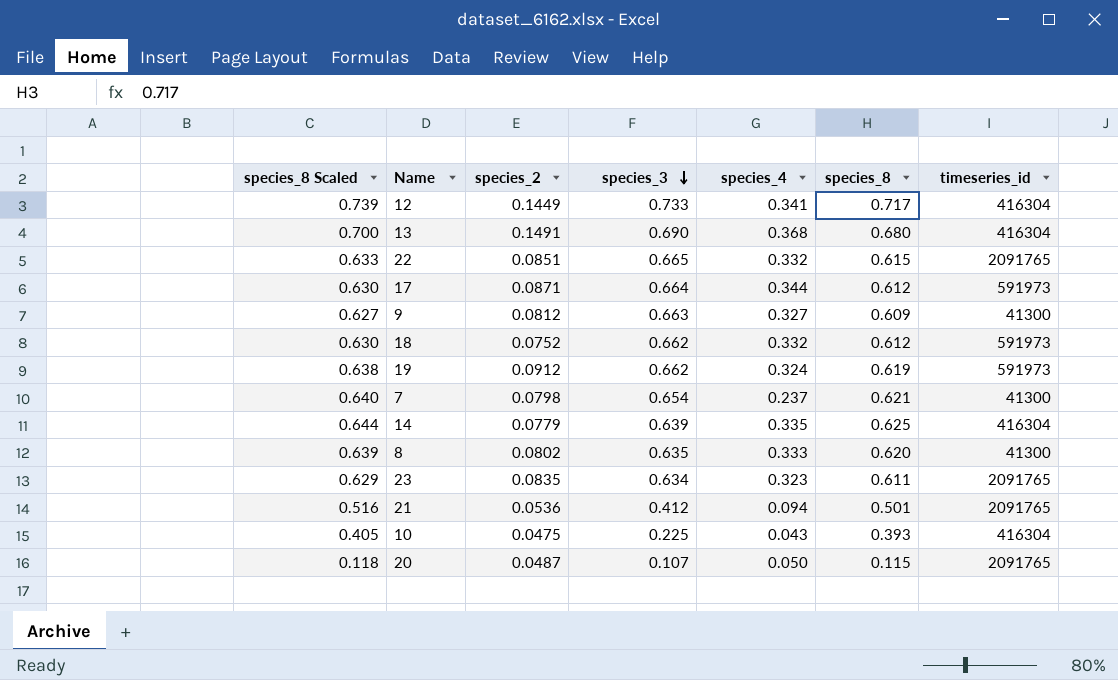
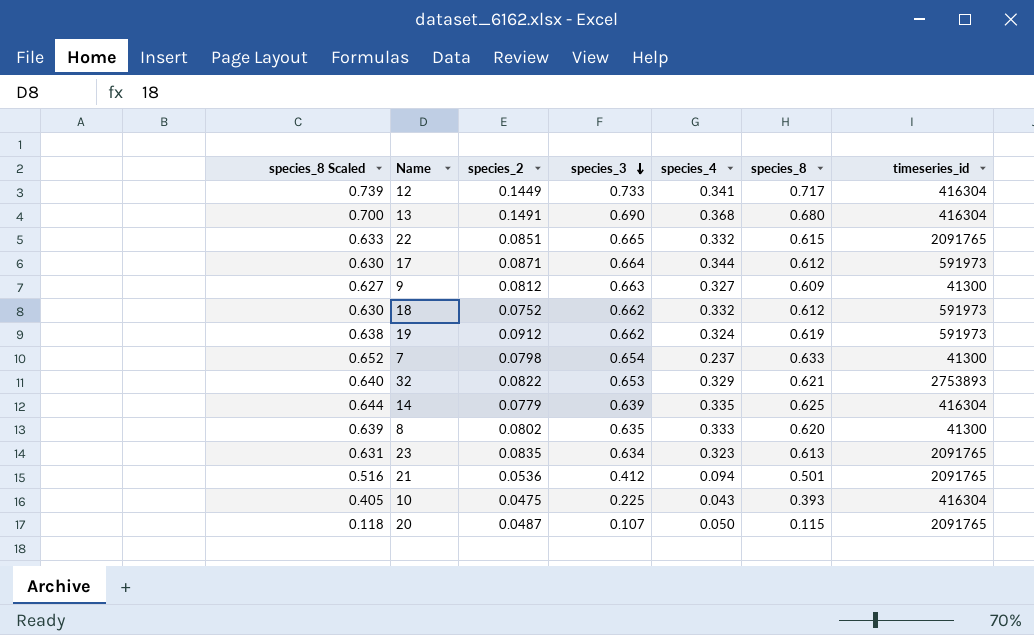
7 | species_8 Scaled: 0.640 -> 0.652
7 | species_8: 0.621 -> 0.633
row 32: none -> 0.640 | 0.0822 | 0.653 | 0.329 | 0.621 | 2753893
23 | species_8 Scaled: 0.629 -> 0.631
23 | species_8: 0.611 -> 0.613

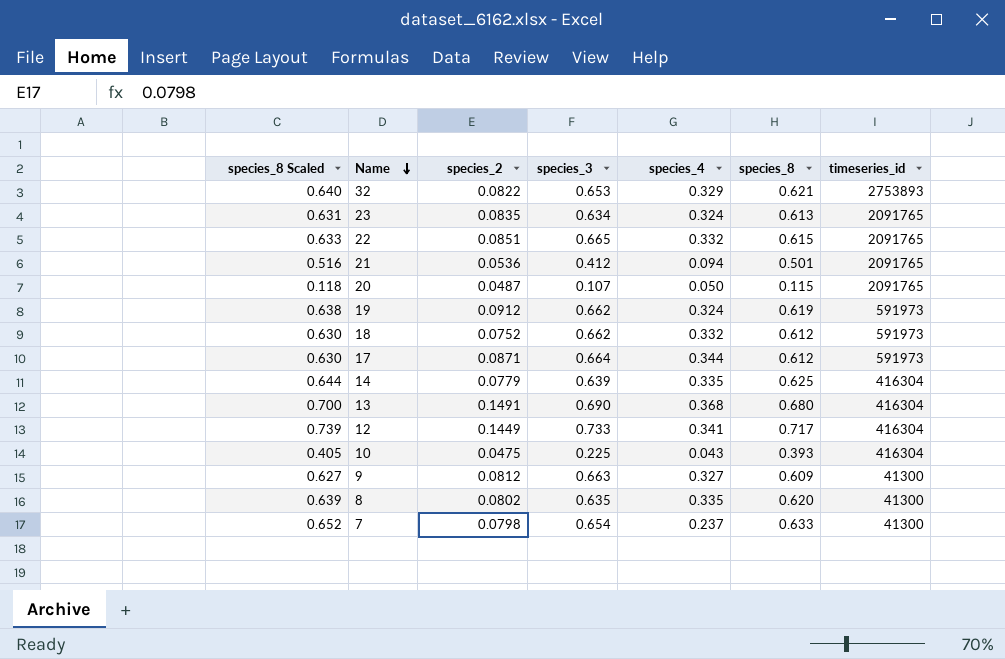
row order: species_3 descending -> Name descending
23 | species_4: 0.323 -> 0.324
8 | species_4: 0.333 -> 0.335

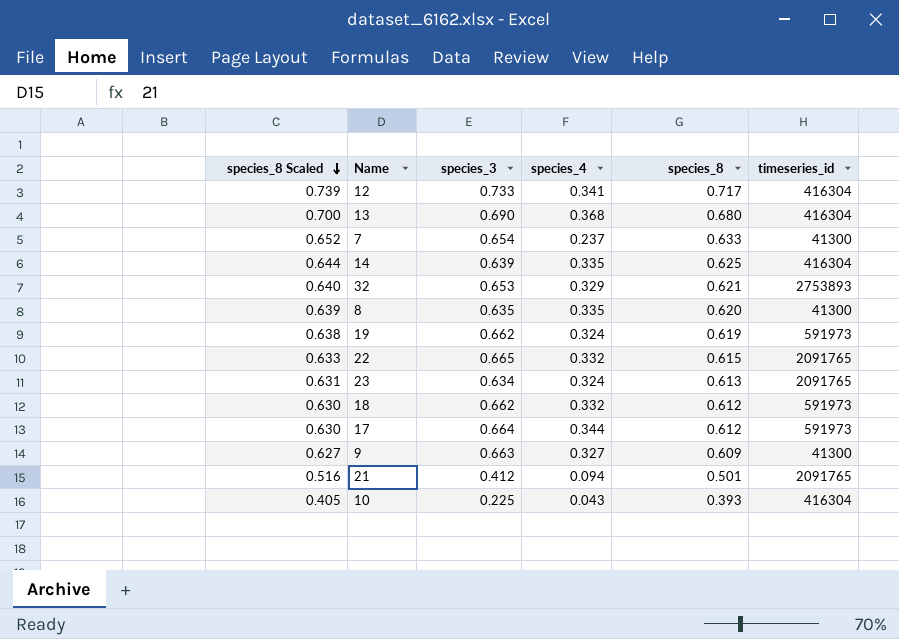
row order: Name descending -> species_8 Scaled descending
column species_2 | position: 3 -> none
row 20: 0.118 | 0.0487 | 0.107 | 0.050 | 0.115 | 2091765 -> none

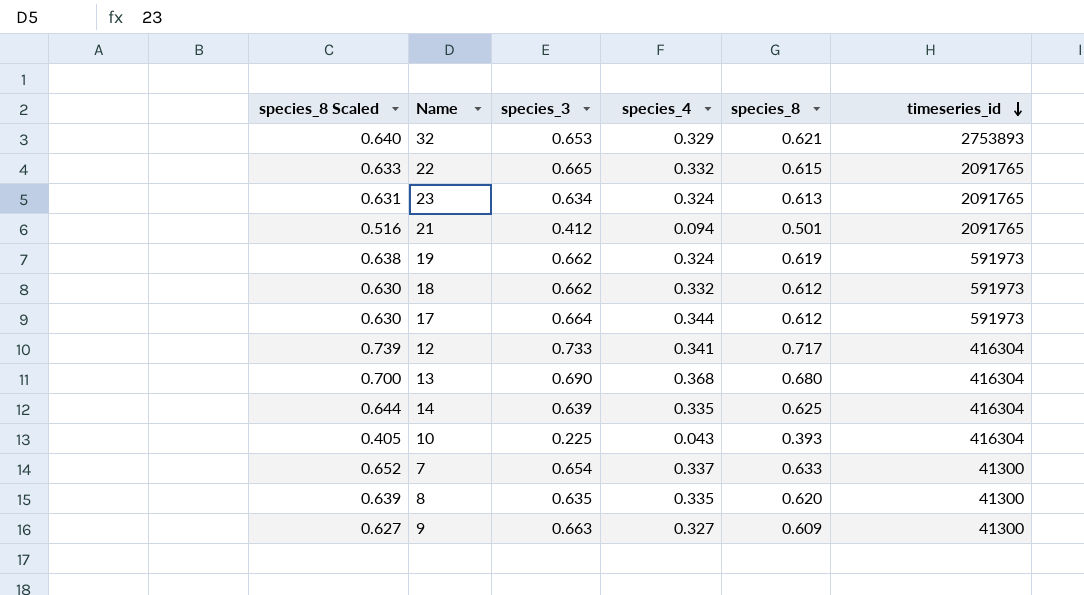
row order: species_8 Scaled descending -> timeseries_id descending
7 | species_4: 0.237 -> 0.337

